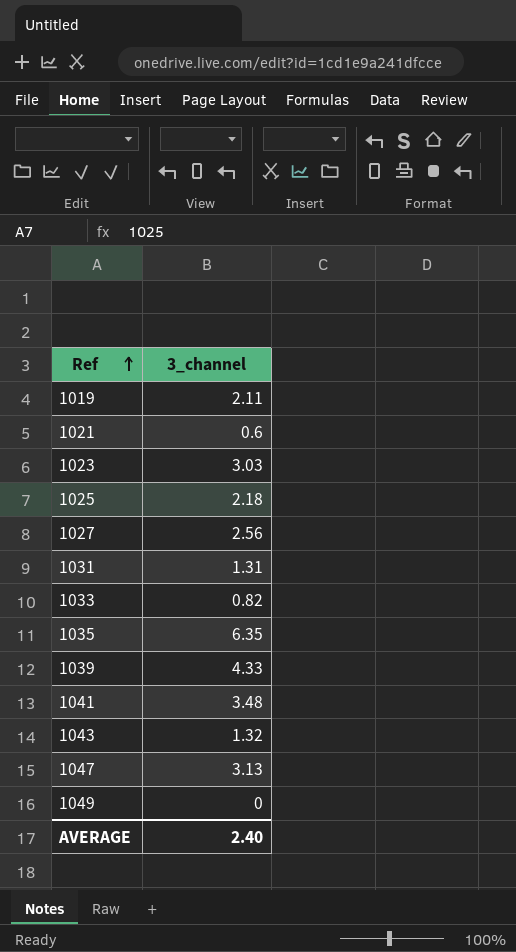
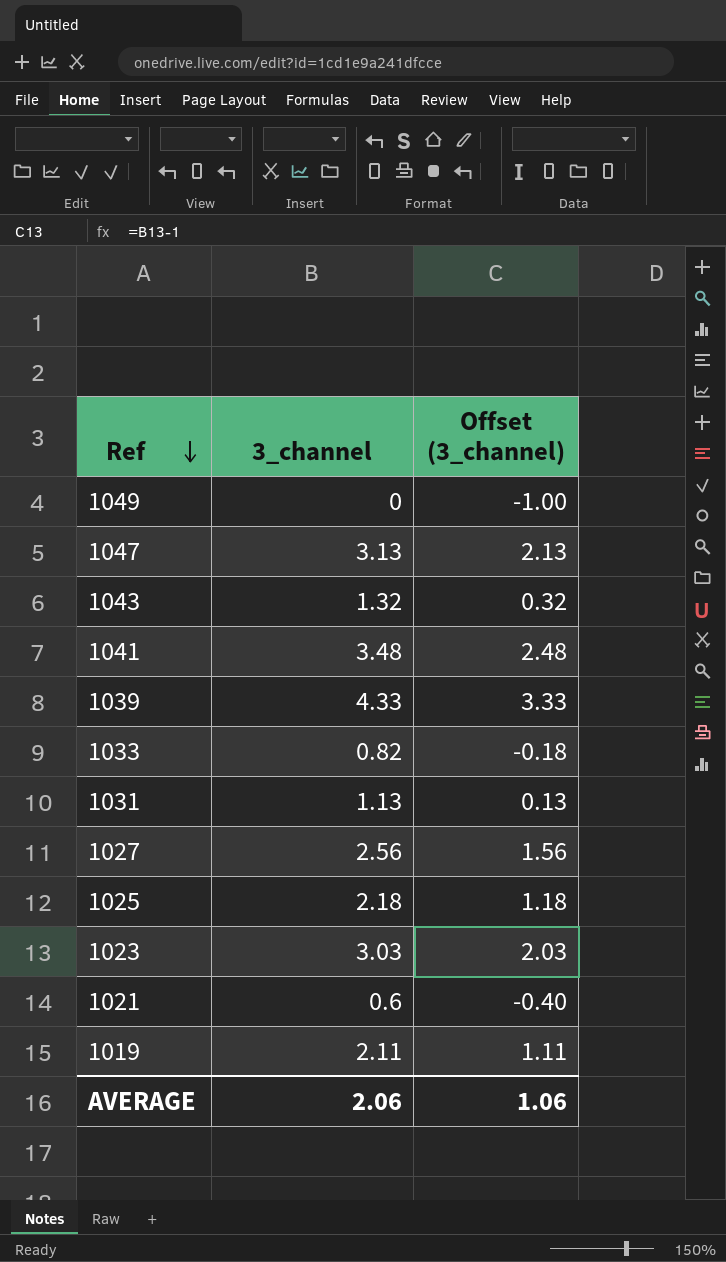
row order: Ref ascending -> Ref descending
column Offset (3_channel) | formula: none -> [3_channel] - 1
row 1035: 6.35 -> none
1031 | 3_channel: 1.31 -> 1.13
AVERAGE | 3_channel: 2.40 -> 2.06

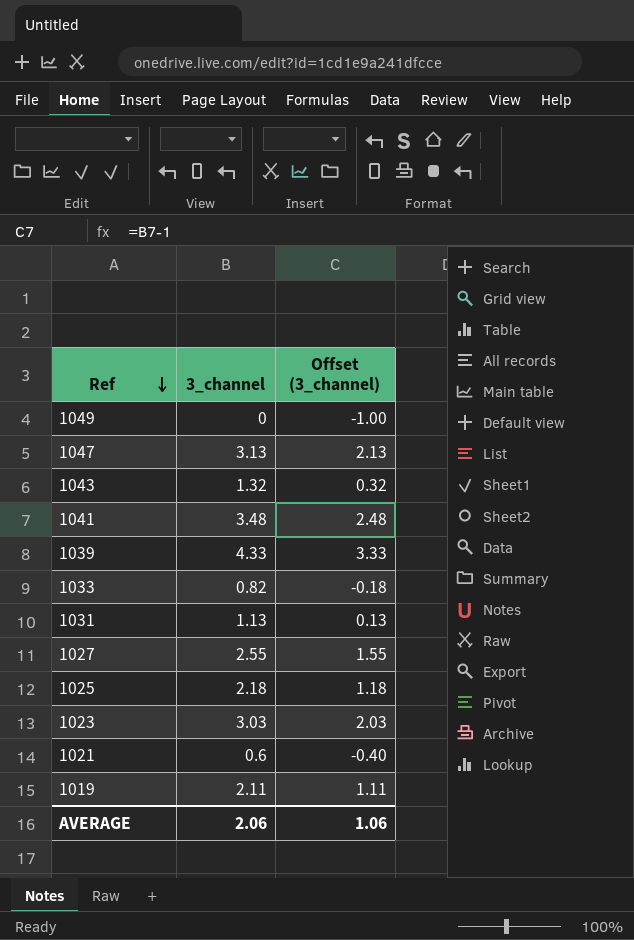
1027 | 3_channel: 2.56 -> 2.55
1027 | Offset (3_channel): 1.56 -> 1.55

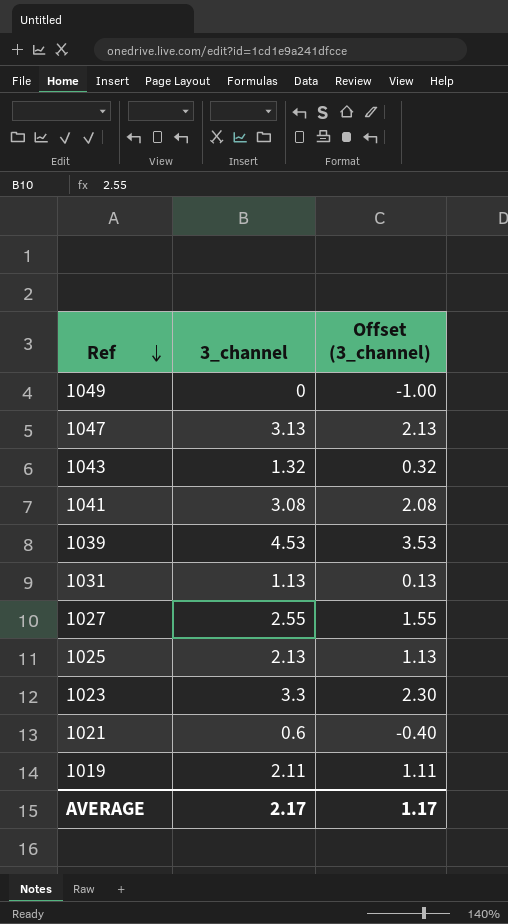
row 1033: 0.82 | -0.18 -> none
1041 | 3_channel: 3.48 -> 3.08
1041 | Offset (3_channel): 2.48 -> 2.08
1039 | 3_channel: 4.33 -> 4.53
1039 | Offset (3_channel): 3.33 -> 3.53
1025 | 3_channel: 2.18 -> 2.13
1025 | Offset (3_channel): 1.18 -> 1.13
1023 | 3_channel: 3.03 -> 3.3
1023 | Offset (3_channel): 2.03 -> 2.30
AVERAGE | 3_channel: 2.06 -> 2.17
AVERAGE | Offset (3_channel): 1.06 -> 1.17

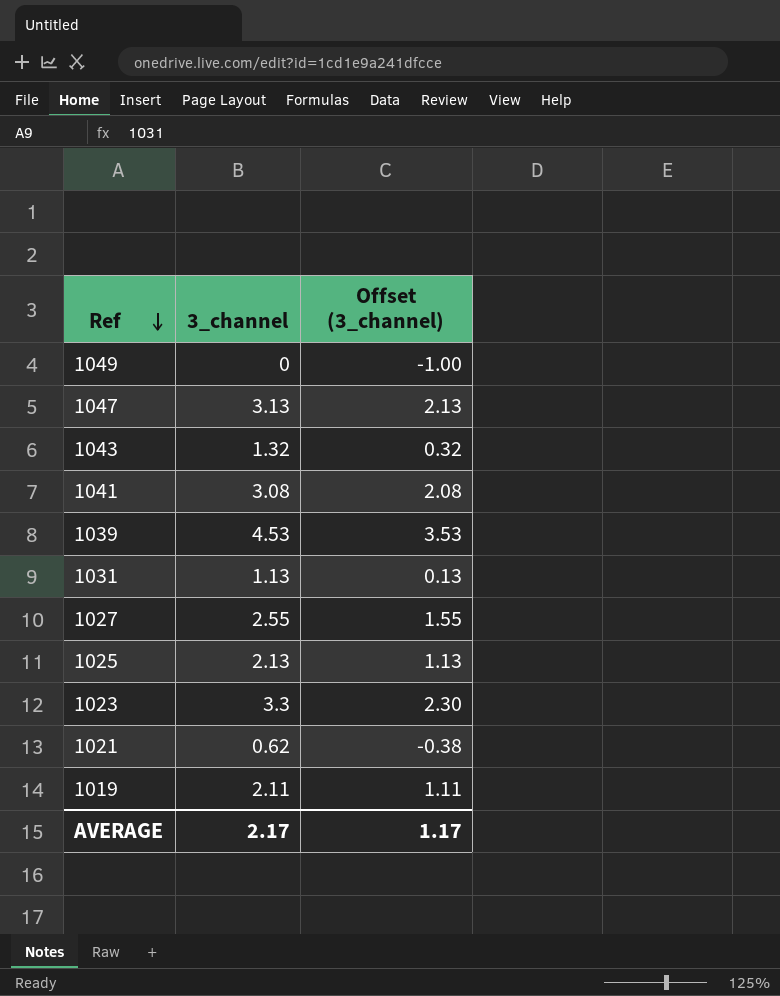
1021 | 3_channel: 0.6 -> 0.62
1021 | Offset (3_channel): -0.40 -> -0.38

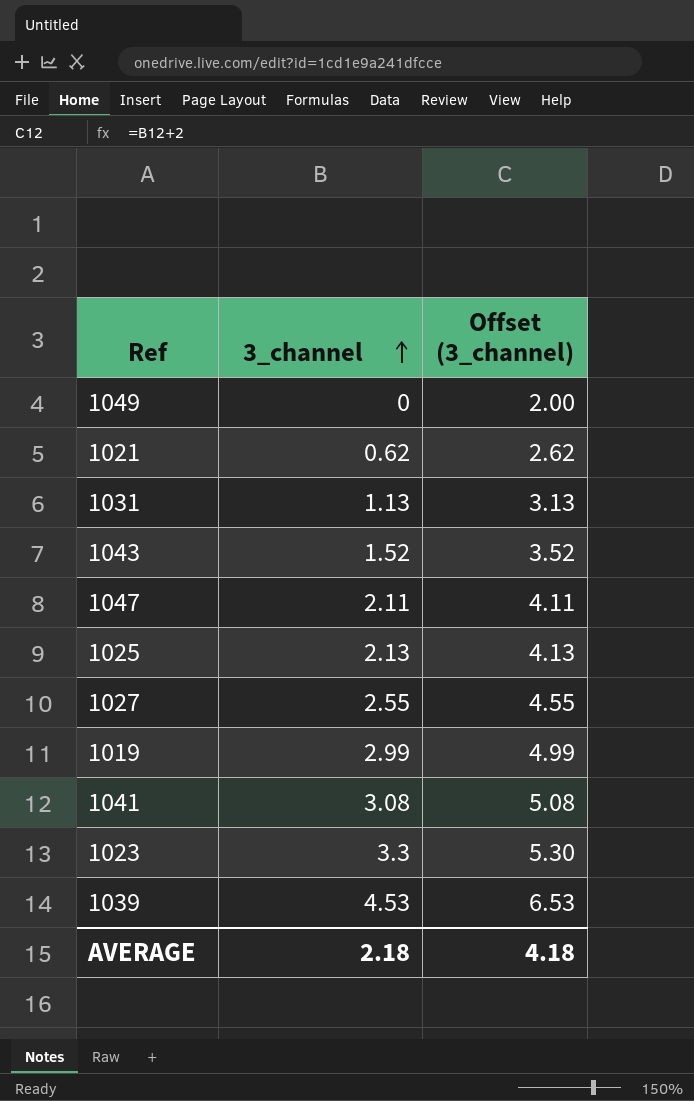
row order: Ref descending -> 3_channel ascending
column Offset (3_channel) | formula: [3_channel] - 1 -> [3_channel] + 2
1043 | 3_channel: 1.32 -> 1.52
1047 | 3_channel: 3.13 -> 2.11
1019 | 3_channel: 2.11 -> 2.99
AVERAGE | 3_channel: 2.17 -> 2.18
AVERAGE | Offset (3_channel): 1.17 -> 4.18

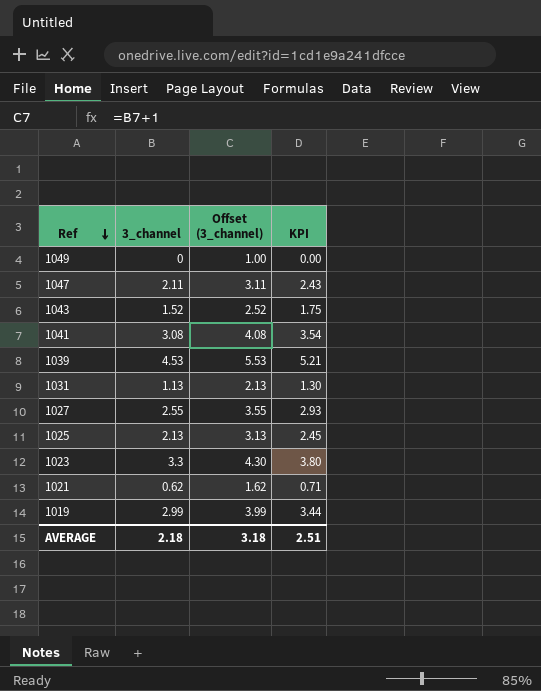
row order: 3_channel ascending -> Ref descending
column Offset (3_channel) | formula: [3_channel] + 2 -> [3_channel] + 1
column KPI | formula: none -> [3_channel] * 1.15
AVERAGE | Offset (3_channel): 4.18 -> 3.18

